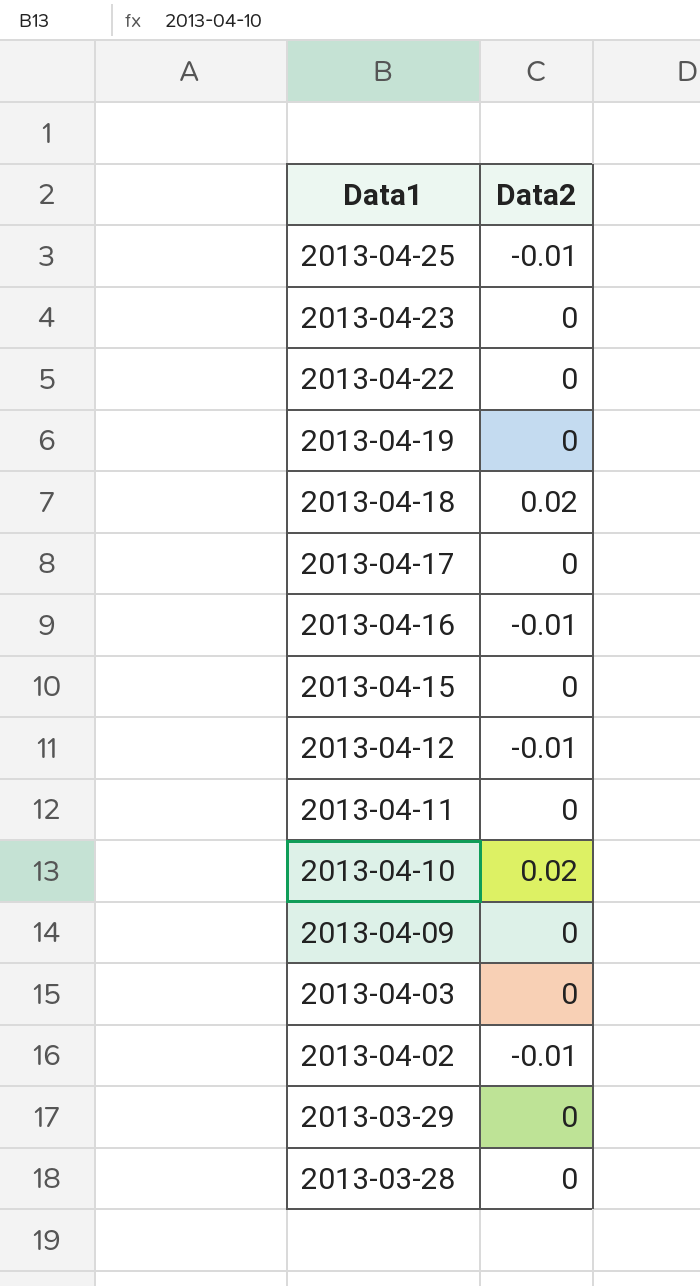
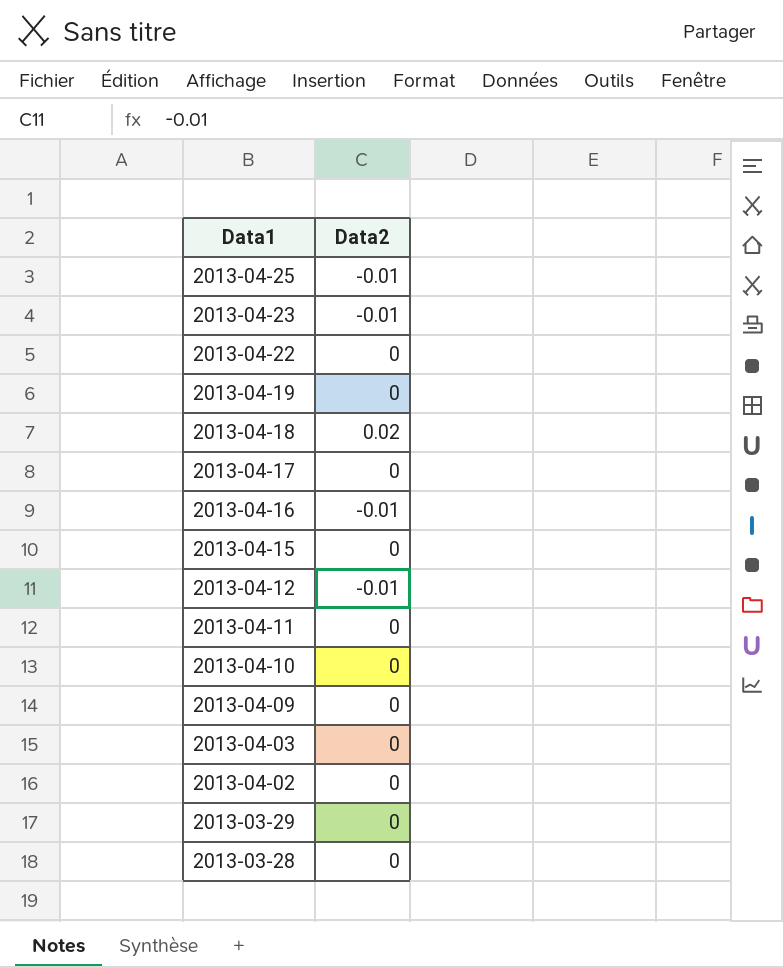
2013-04-23 | Data2: 0 -> -0.01
2013-04-10 | Data2: 0.02 -> 0
2013-04-02 | Data2: -0.01 -> 0

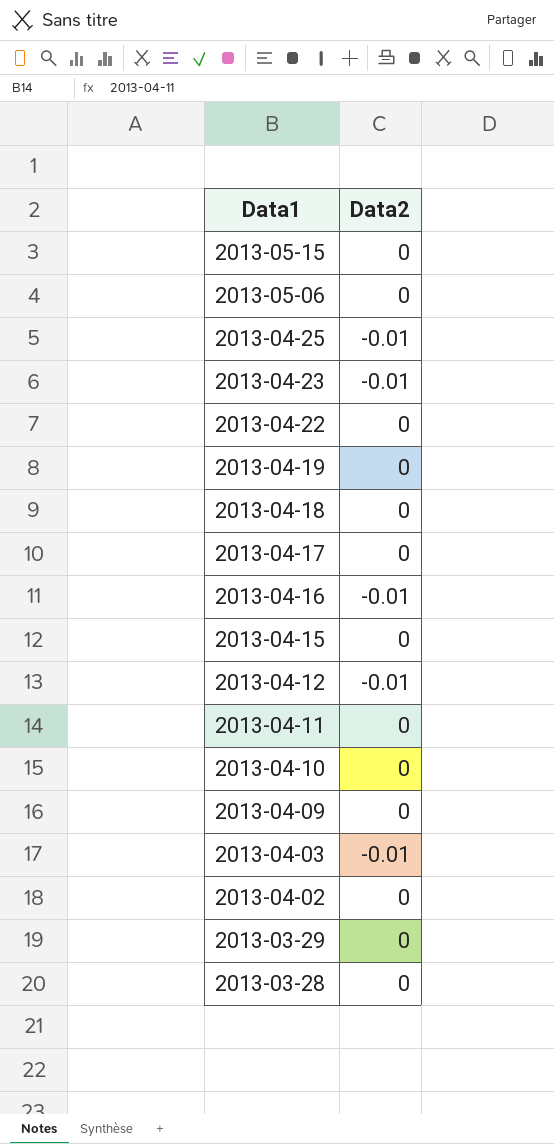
row 2013-05-15: none -> 0
row 2013-05-06: none -> 0
2013-04-18 | Data2: 0.02 -> 0
2013-04-03 | Data2: 0 -> -0.01

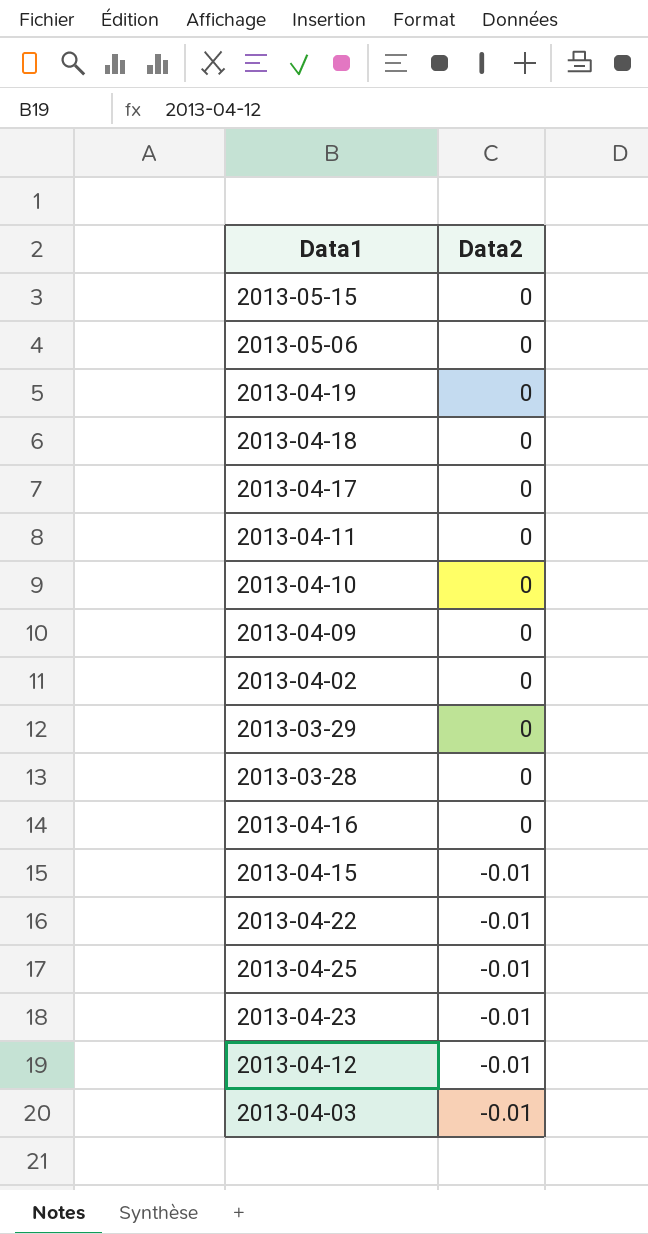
row order: Data1 descending -> Data2 descending
2013-04-16 | Data2: -0.01 -> 0
2013-04-15 | Data2: 0 -> -0.01
2013-04-22 | Data2: 0 -> -0.01

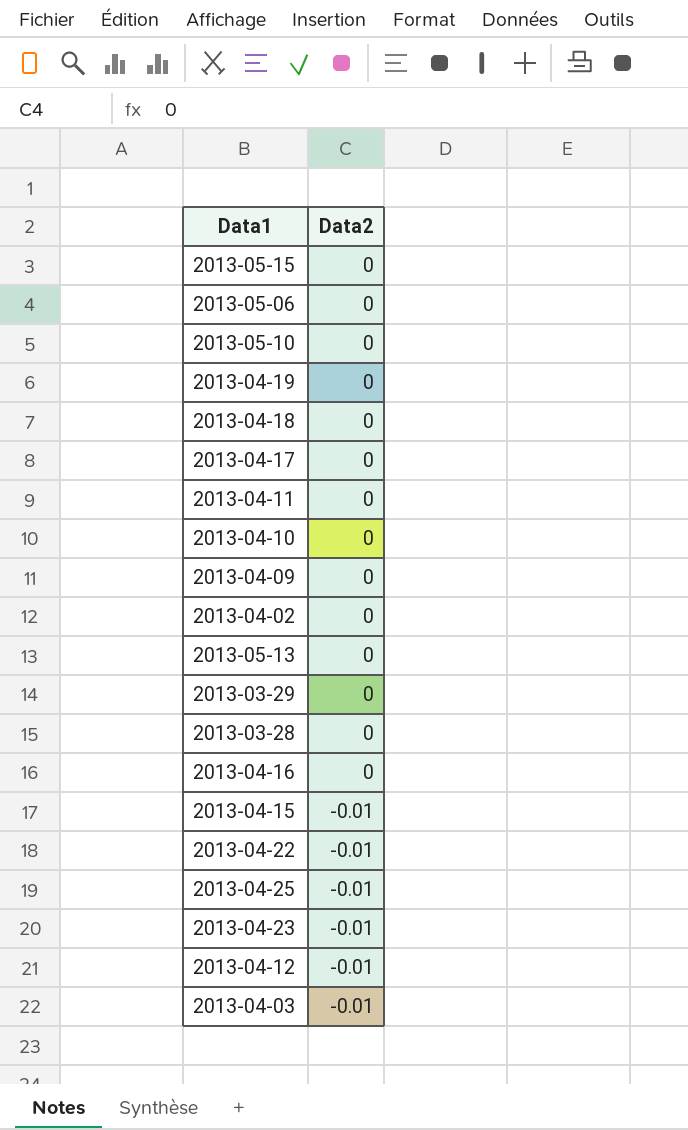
row 2013-05-10: none -> 0
row 2013-05-13: none -> 0

